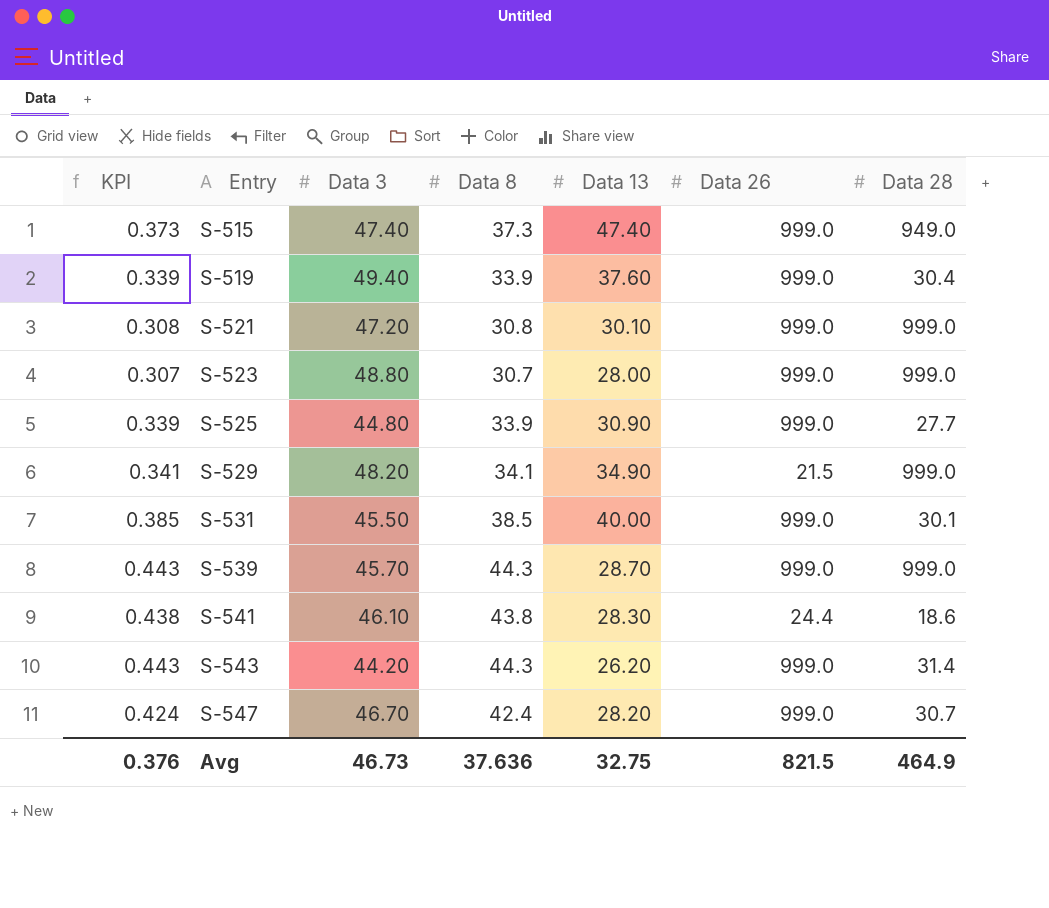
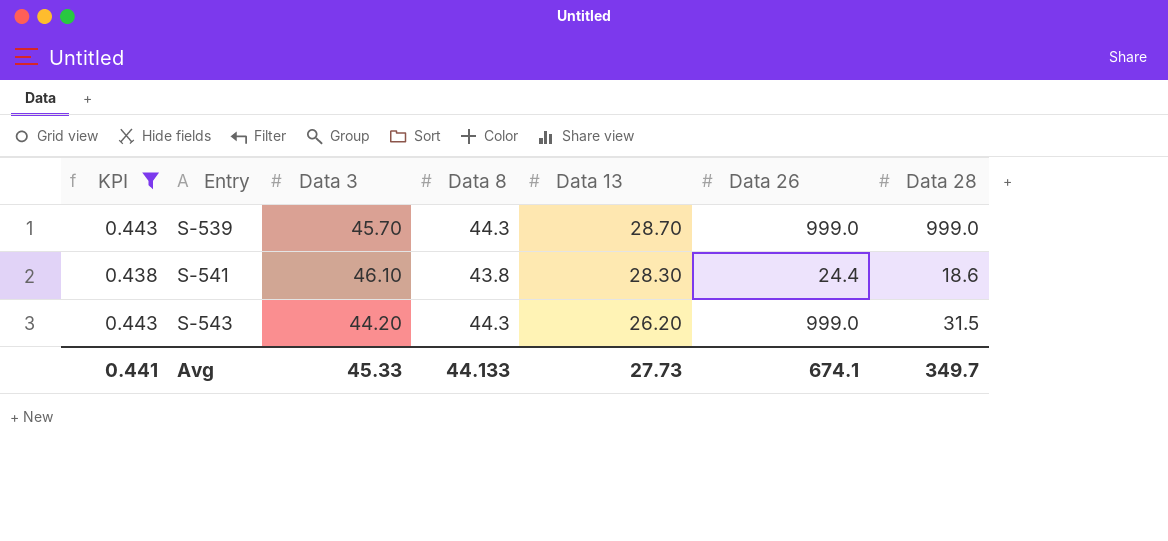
filter: none -> KPI >= 0.438
S-543 | Data 28: 31.4 -> 31.5
Avg | KPI: 0.376 -> 0.441
Avg | Data 3: 46.73 -> 45.33
Avg | Data 8: 37.636 -> 44.133
Avg | Data 13: 32.75 -> 27.73
Avg | Data 26: 821.5 -> 674.1
Avg | Data 28: 464.9 -> 349.7

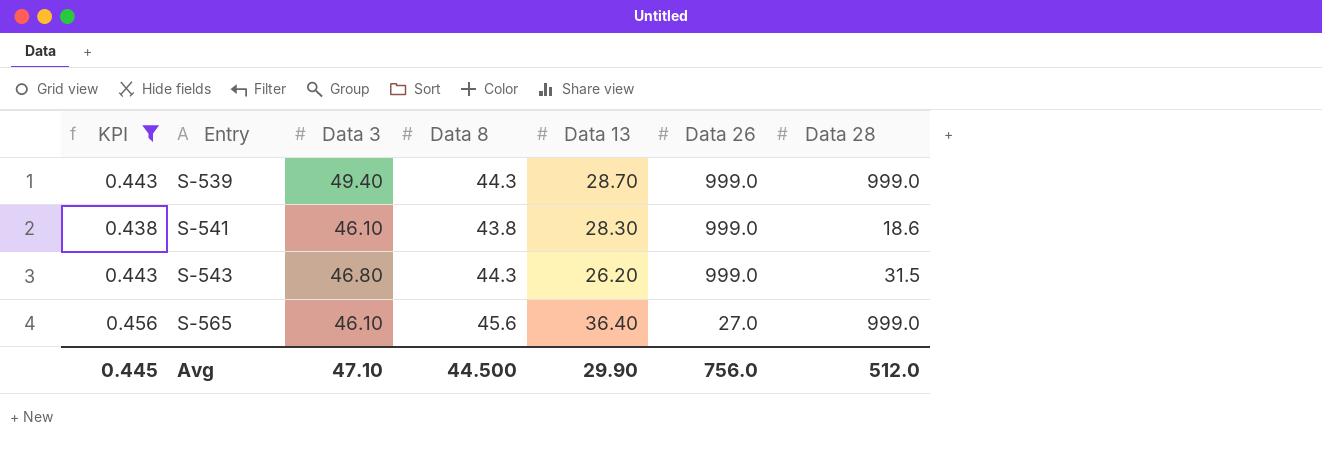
S-539 | Data 3: 45.70 -> 49.40
S-541 | Data 26: 24.4 -> 999.0
S-543 | Data 3: 44.20 -> 46.80
row S-565: none -> 0.456 | 46.10 | 45.6 | 36.40 | 27.0 | 999.0
Avg | KPI: 0.441 -> 0.445
Avg | Data 3: 45.33 -> 47.10
Avg | Data 8: 44.133 -> 44.500
Avg | Data 13: 27.73 -> 29.90
Avg | Data 26: 674.1 -> 756.0
Avg | Data 28: 349.7 -> 512.0

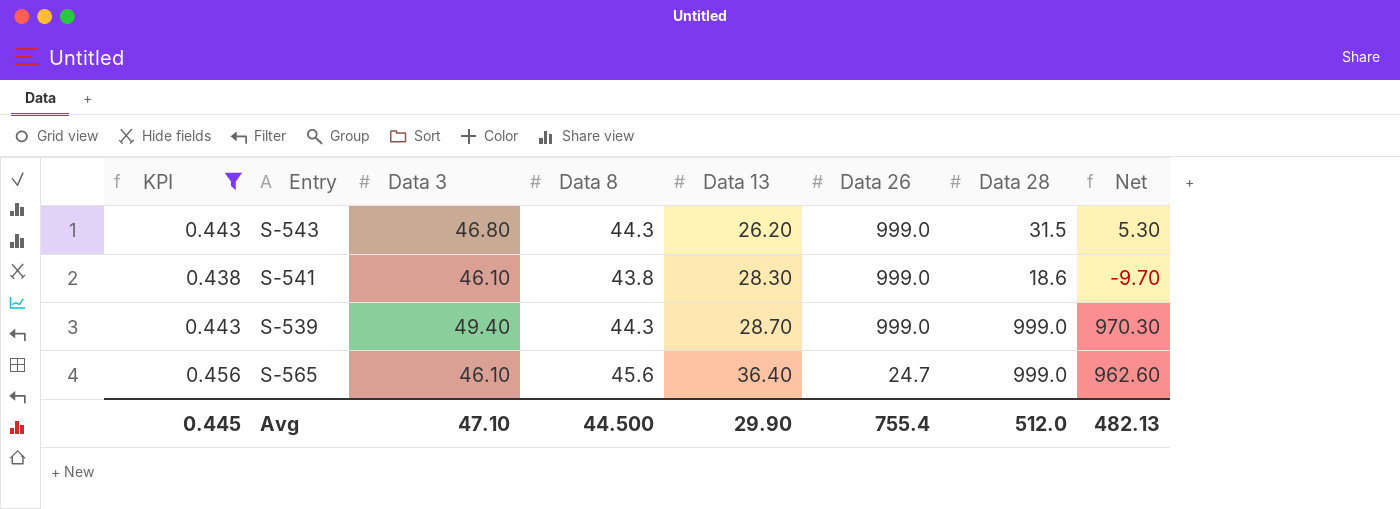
row order: Entry ascending -> Data 13 ascending
column Net | formula: none -> [Data 28] - [Data 13]
S-565 | Data 26: 27.0 -> 24.7
Avg | Data 26: 756.0 -> 755.4

